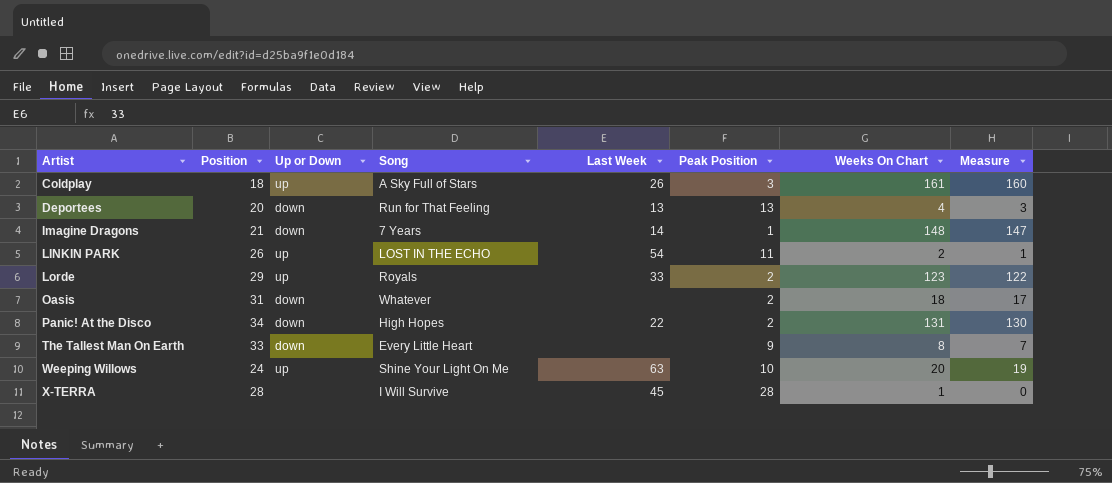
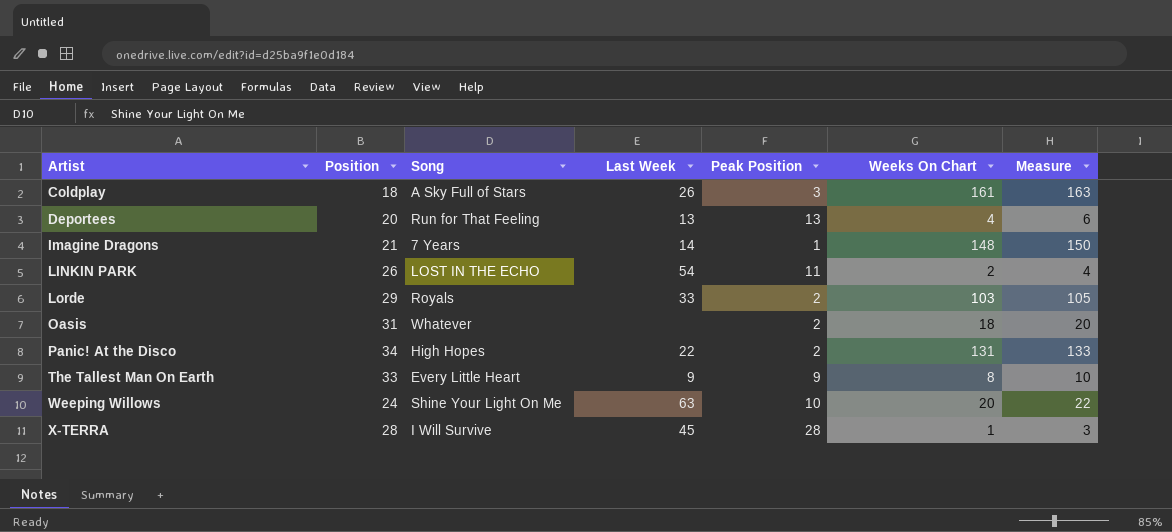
column Up or Down | position: 3 -> none
column Measure | formula: [Weeks On Chart] - 1 -> [Weeks On Chart] + 2
Lorde | Weeks On Chart: 123 -> 103
The Tallest Man On Earth | Last Week: none -> 9

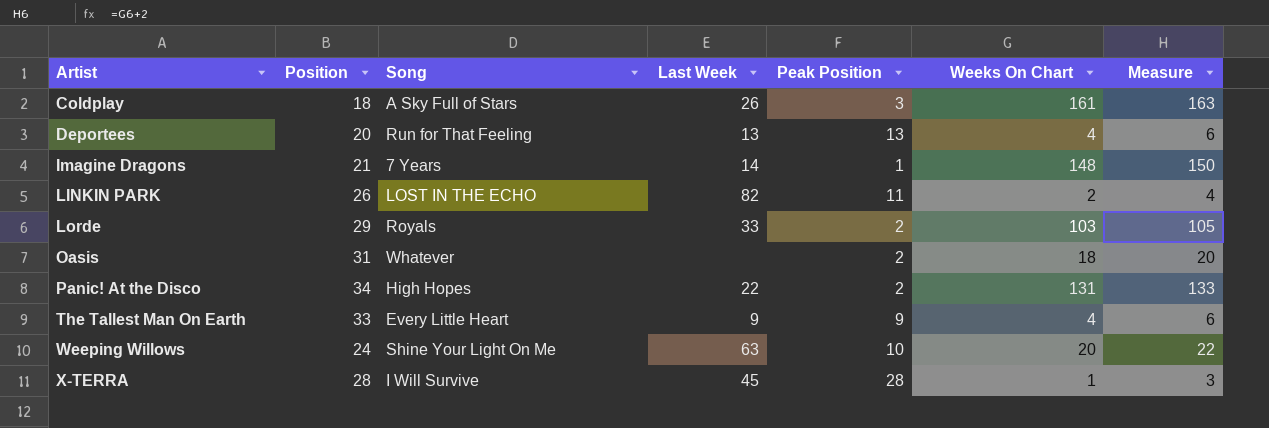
LINKIN PARK | Last Week: 54 -> 82
The Tallest Man On Earth | Weeks On Chart: 8 -> 4
The Tallest Man On Earth | Measure: 10 -> 6

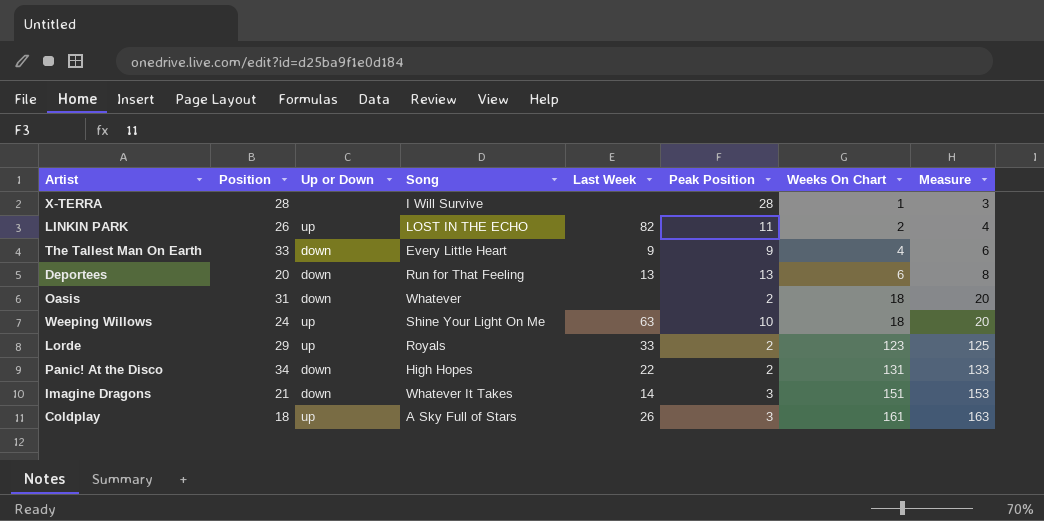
row order: Artist ascending -> Weeks On Chart ascending
column Up or Down | position: none -> 3
X-TERRA | Last Week: 45 -> none
Deportees | Weeks On Chart: 4 -> 6
Deportees | Measure: 6 -> 8
Weeping Willows | Weeks On Chart: 20 -> 18
Weeping Willows | Measure: 22 -> 20
Lorde | Weeks On Chart: 103 -> 123
Lorde | Measure: 105 -> 125
Imagine Dragons | Song: 7 Years -> Whatever It Takes
Imagine Dragons | Peak Position: 1 -> 3
Imagine Dragons | Weeks On Chart: 148 -> 151
Imagine Dragons | Measure: 150 -> 153

